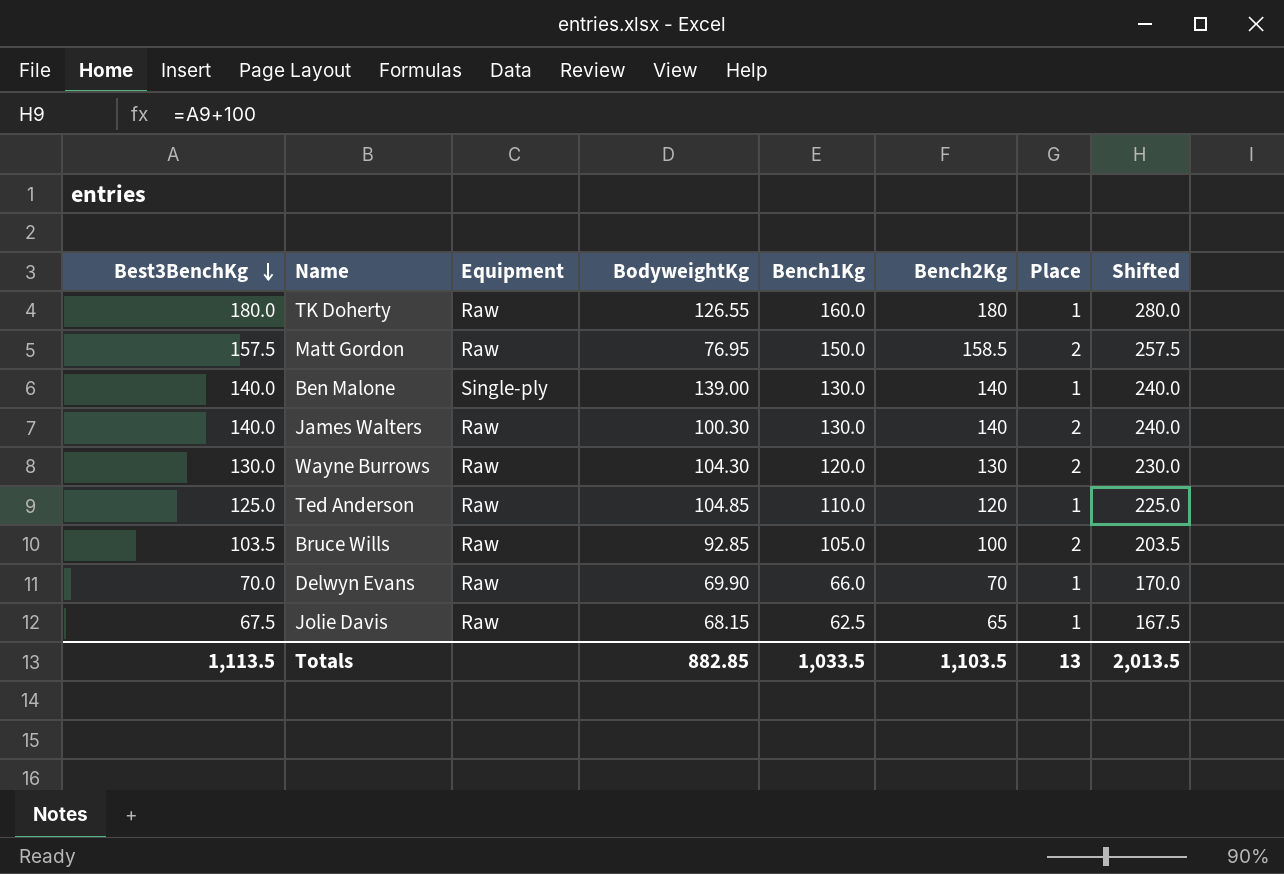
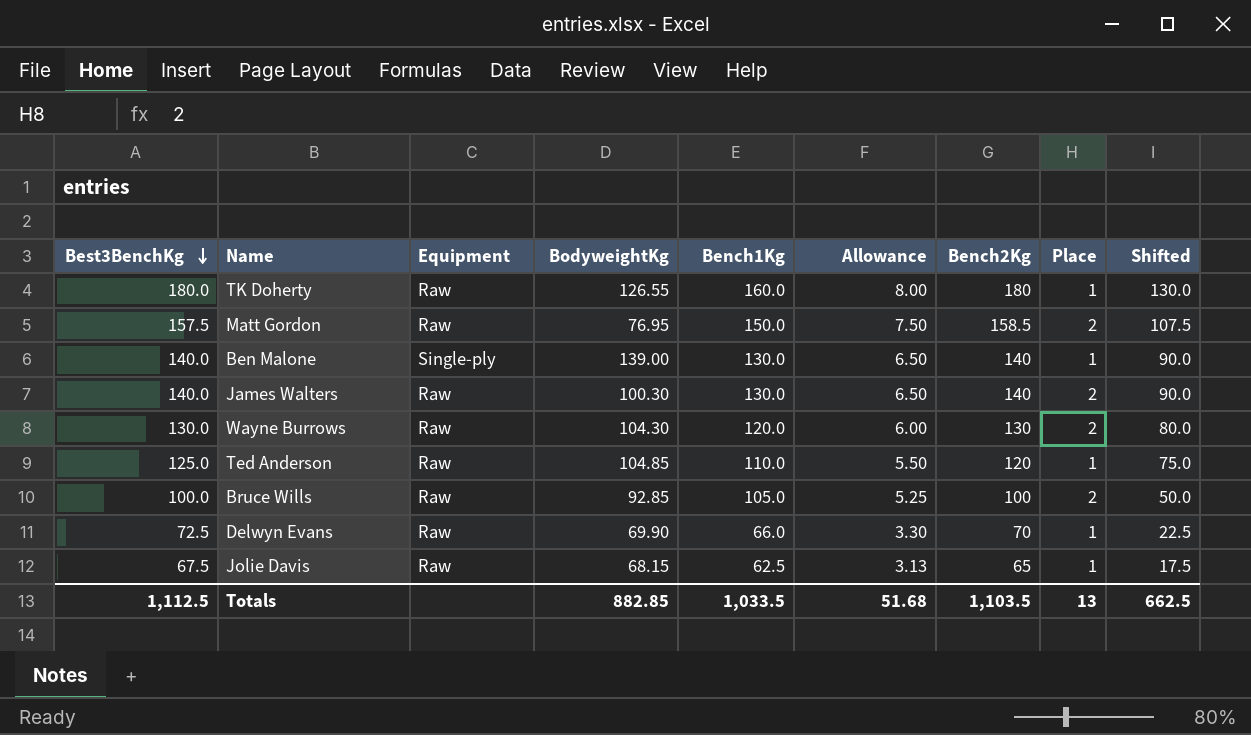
column Allowance | formula: none -> [Bench1Kg] * 0.05
column Shifted | formula: [Best3BenchKg] + 100 -> [Best3BenchKg] - 50
Bruce Wills | Best3BenchKg: 103.5 -> 100.0
Delwyn Evans | Best3BenchKg: 70.0 -> 72.5
Totals | Best3BenchKg: 1,113.5 -> 1,112.5
Totals | Shifted: 2,013.5 -> 662.5

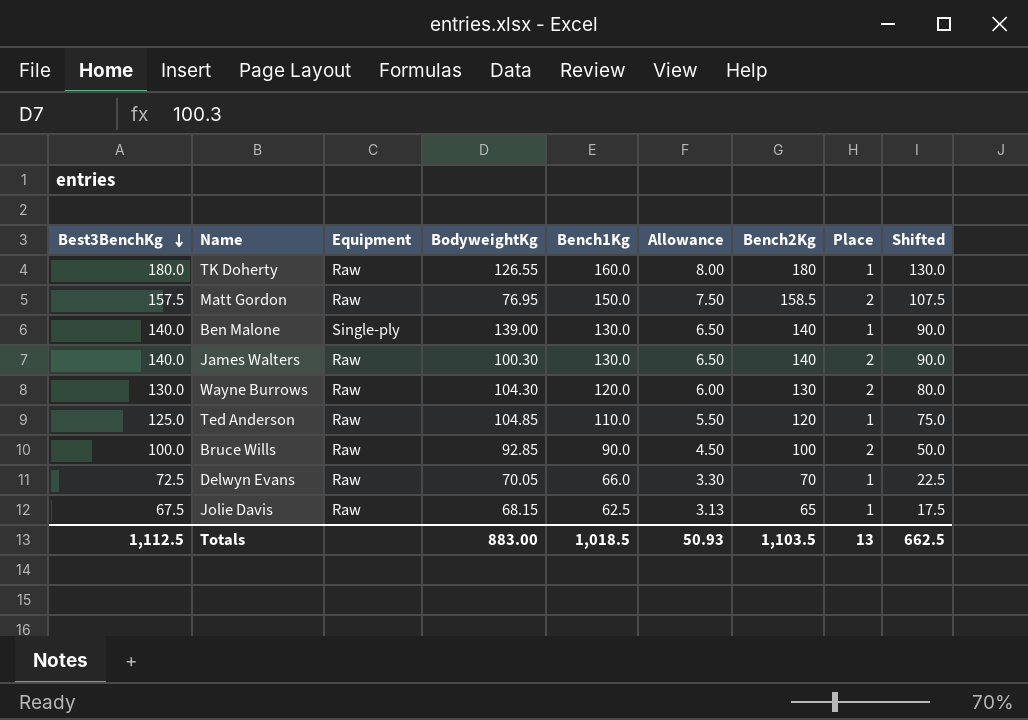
Bruce Wills | Bench1Kg: 105.0 -> 90.0
Bruce Wills | Allowance: 5.25 -> 4.50
Delwyn Evans | BodyweightKg: 69.90 -> 70.05
Totals | BodyweightKg: 882.85 -> 883.00
Totals | Bench1Kg: 1,033.5 -> 1,018.5
Totals | Allowance: 51.68 -> 50.93

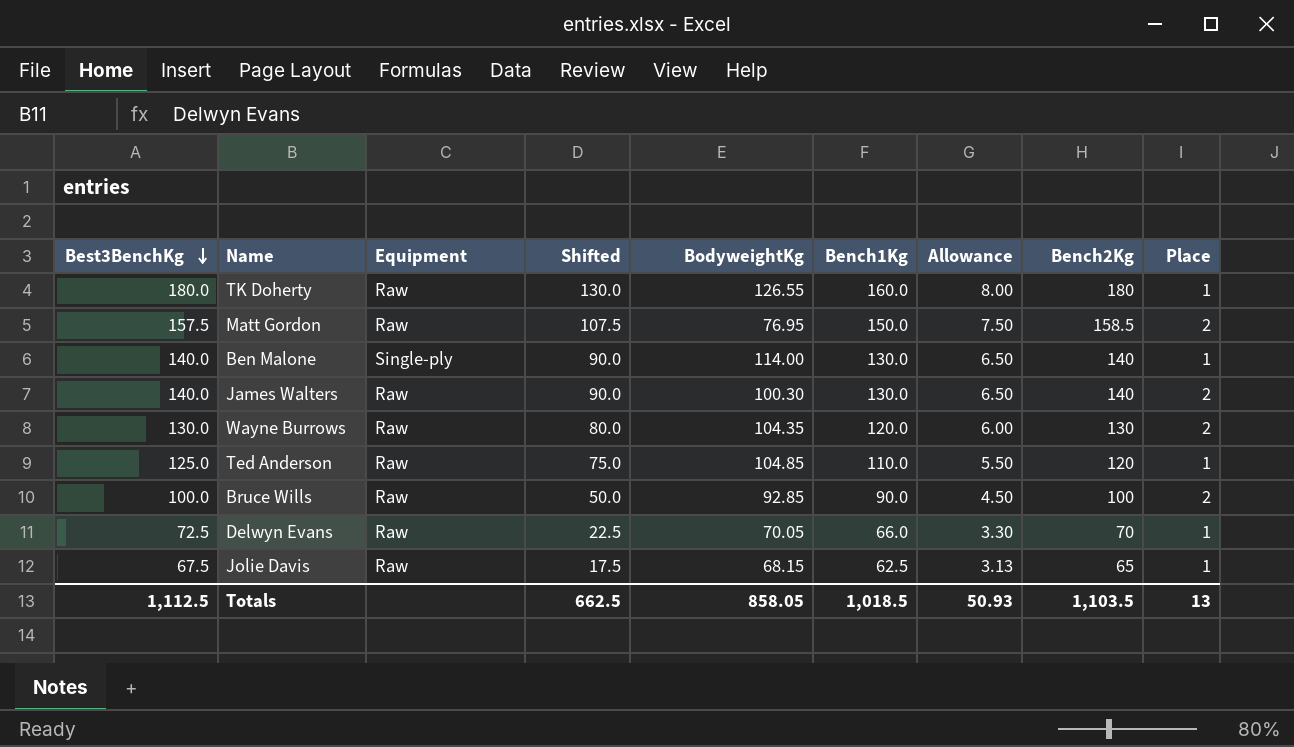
column Shifted | position: 9 -> 4
Ben Malone | BodyweightKg: 139.00 -> 114.00
Wayne Burrows | BodyweightKg: 104.30 -> 104.35
Totals | BodyweightKg: 883.00 -> 858.05

